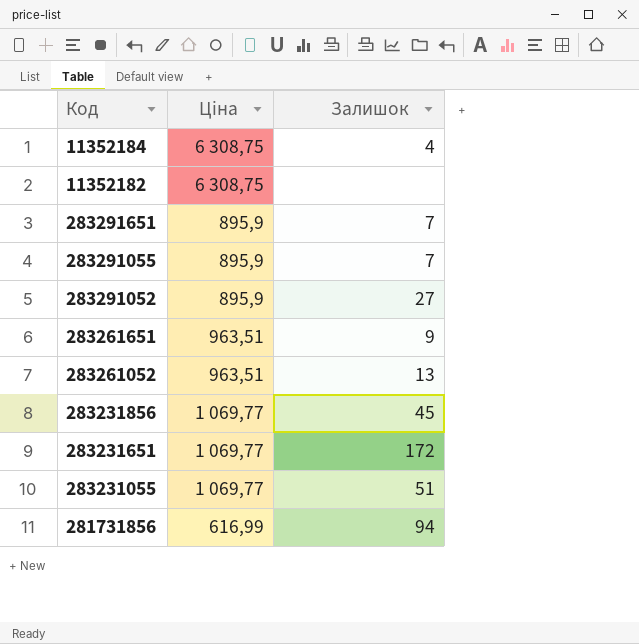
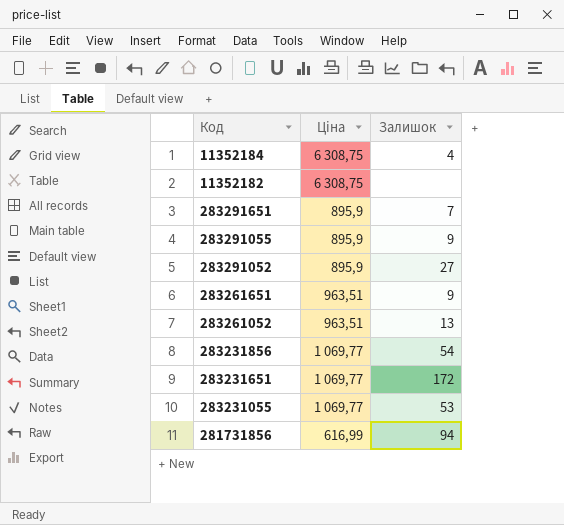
283291055 | Залишок: 7 -> 9
283231856 | Залишок: 45 -> 54
283231055 | Залишок: 51 -> 53

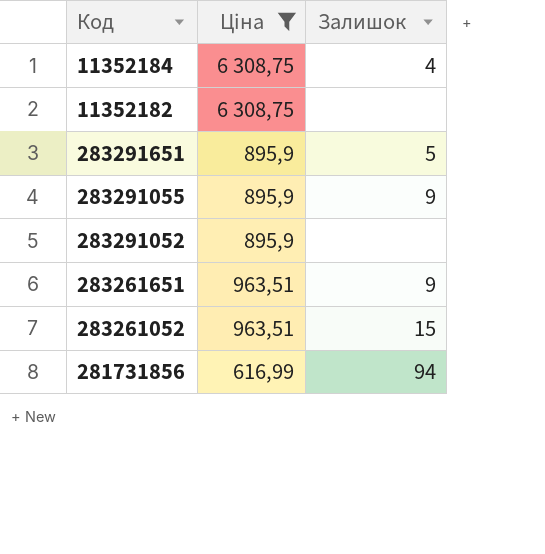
filter: none -> Ціна != 1 069,77
283291651 | Залишок: 7 -> 5
283291052 | Залишок: 27 -> none
283261052 | Залишок: 13 -> 15

